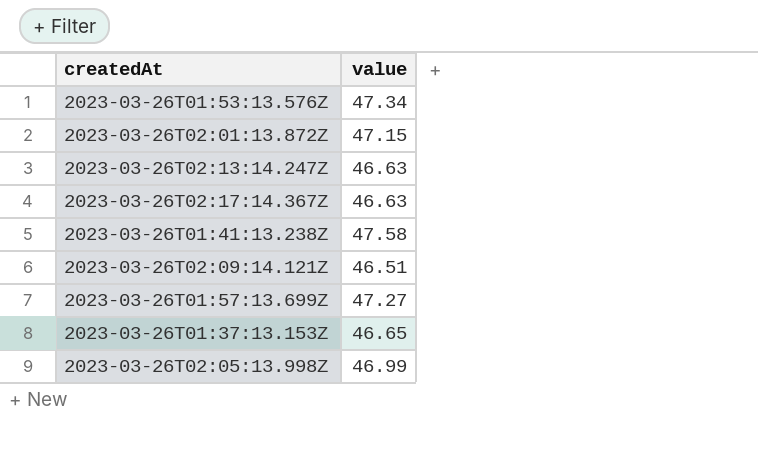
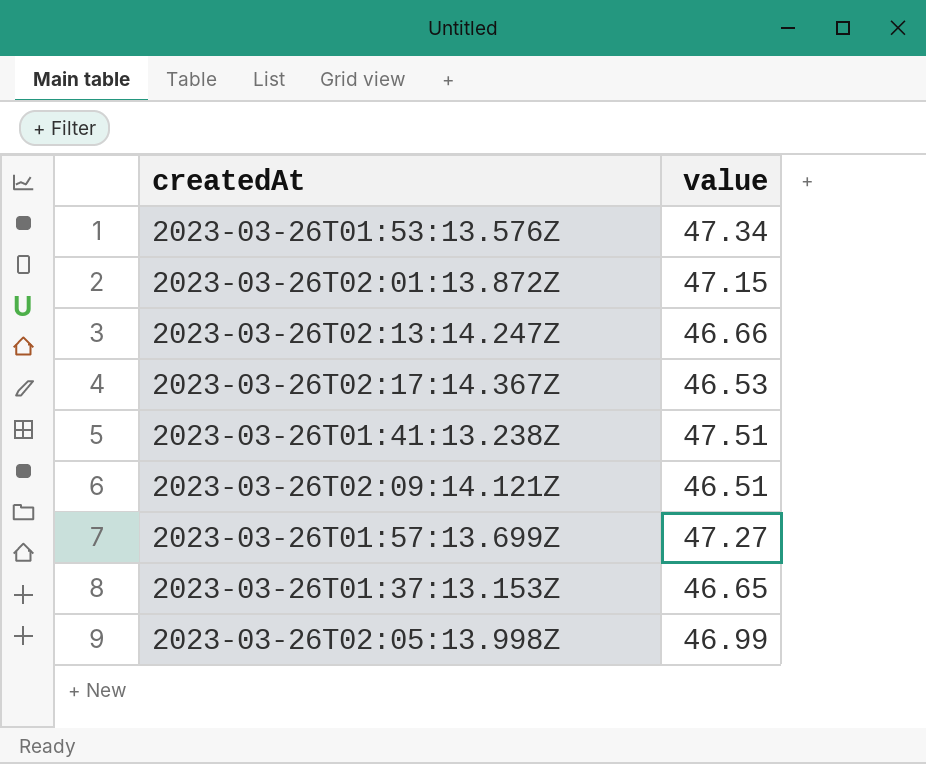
2023-03-26T02:13:14.247Z | value: 46.63 -> 46.66
2023-03-26T02:17:14.367Z | value: 46.63 -> 46.53
2023-03-26T01:41:13.238Z | value: 47.58 -> 47.51

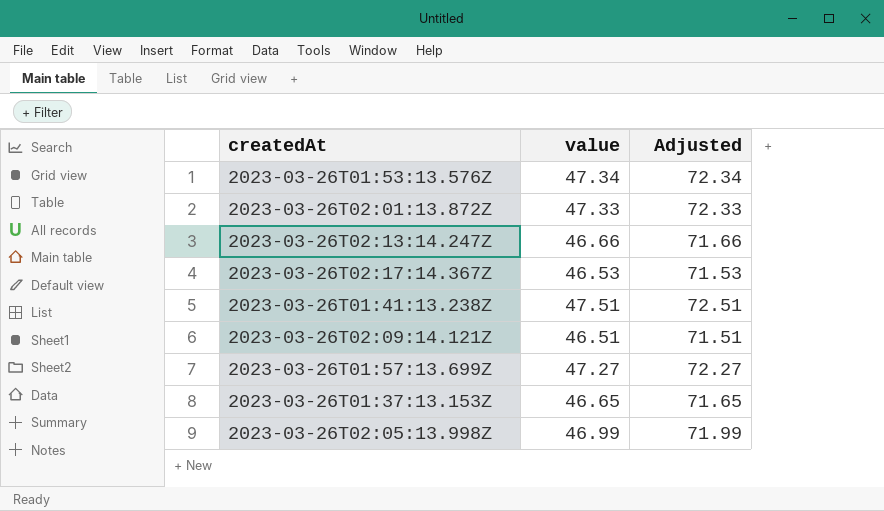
column Adjusted | formula: none -> [value] + 25
2023-03-26T02:01:13.872Z | value: 47.15 -> 47.33

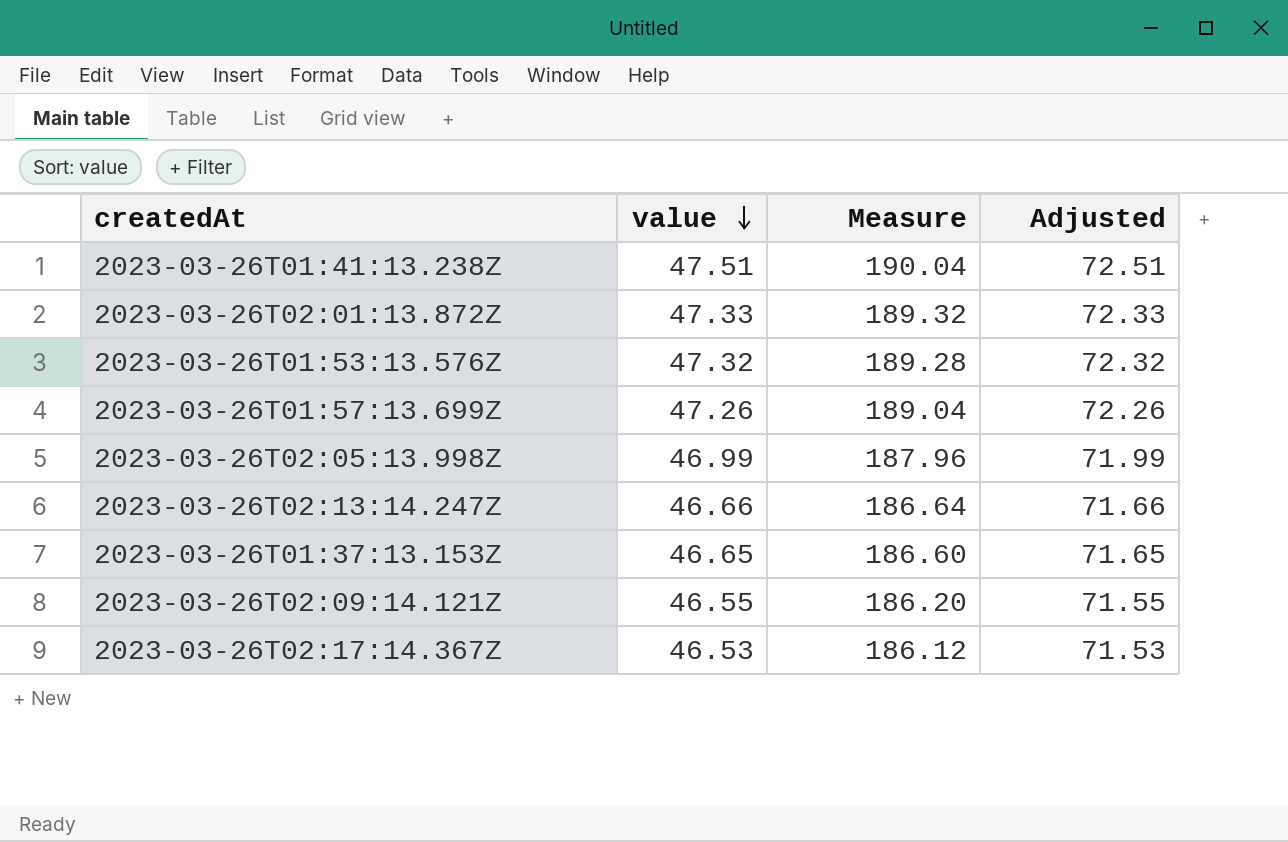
row order: none -> value descending
column Measure | formula: none -> [value] * 4
2023-03-26T01:53:13.576Z | value: 47.34 -> 47.32
2023-03-26T01:53:13.576Z | Adjusted: 72.34 -> 72.32
2023-03-26T01:57:13.699Z | value: 47.27 -> 47.26
2023-03-26T01:57:13.699Z | Adjusted: 72.27 -> 72.26
2023-03-26T02:09:14.121Z | value: 46.51 -> 46.55
2023-03-26T02:09:14.121Z | Adjusted: 71.51 -> 71.55

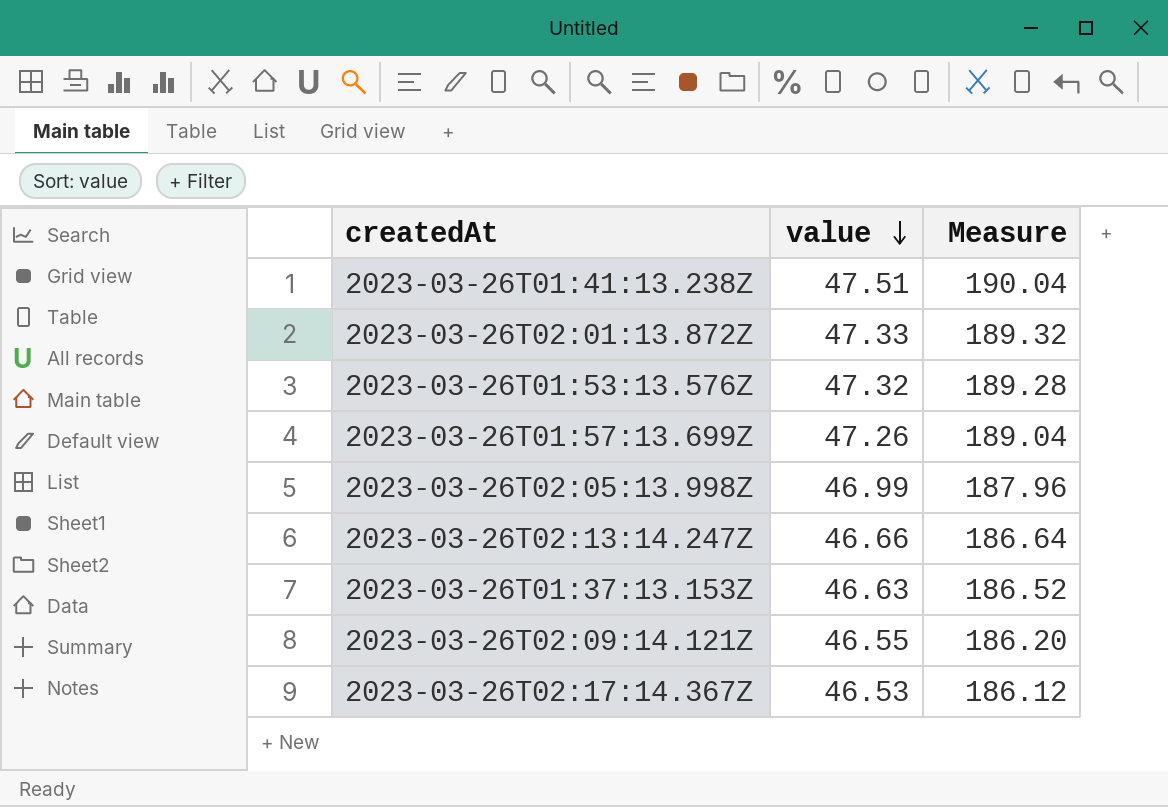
column Adjusted | formula: [value] + 25 -> none
2023-03-26T01:37:13.153Z | value: 46.65 -> 46.63
2023-03-26T01:37:13.153Z | Measure: 186.60 -> 186.52

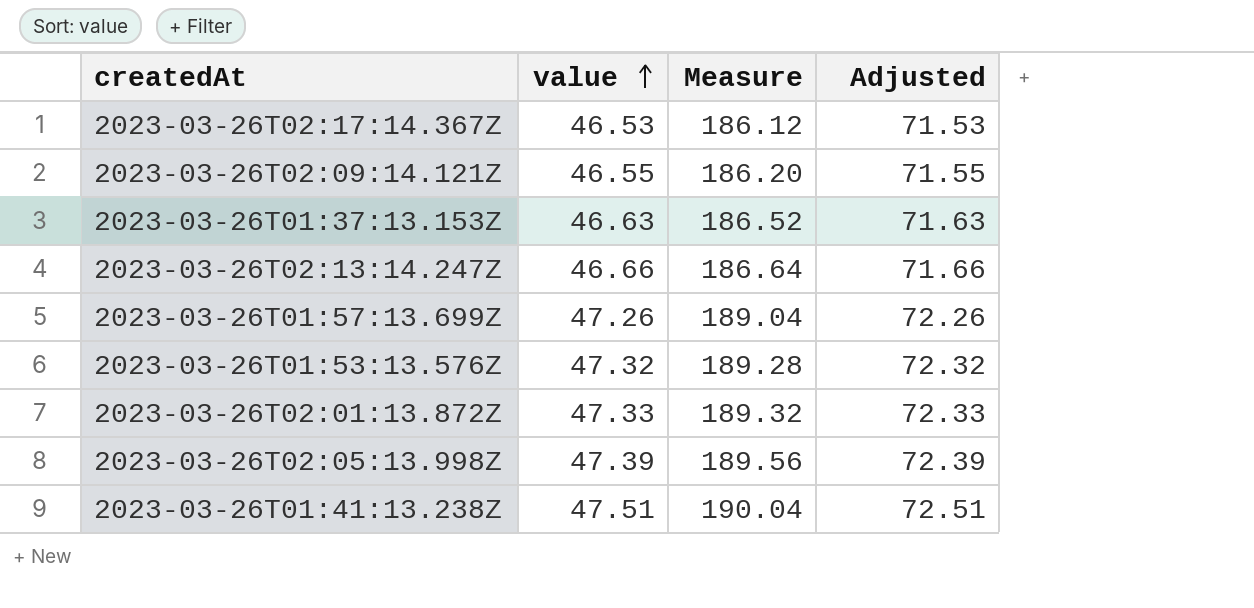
row order: value descending -> value ascending
column Adjusted | formula: none -> [value] + 25
2023-03-26T02:05:13.998Z | value: 46.99 -> 47.39
2023-03-26T02:05:13.998Z | Measure: 187.96 -> 189.56

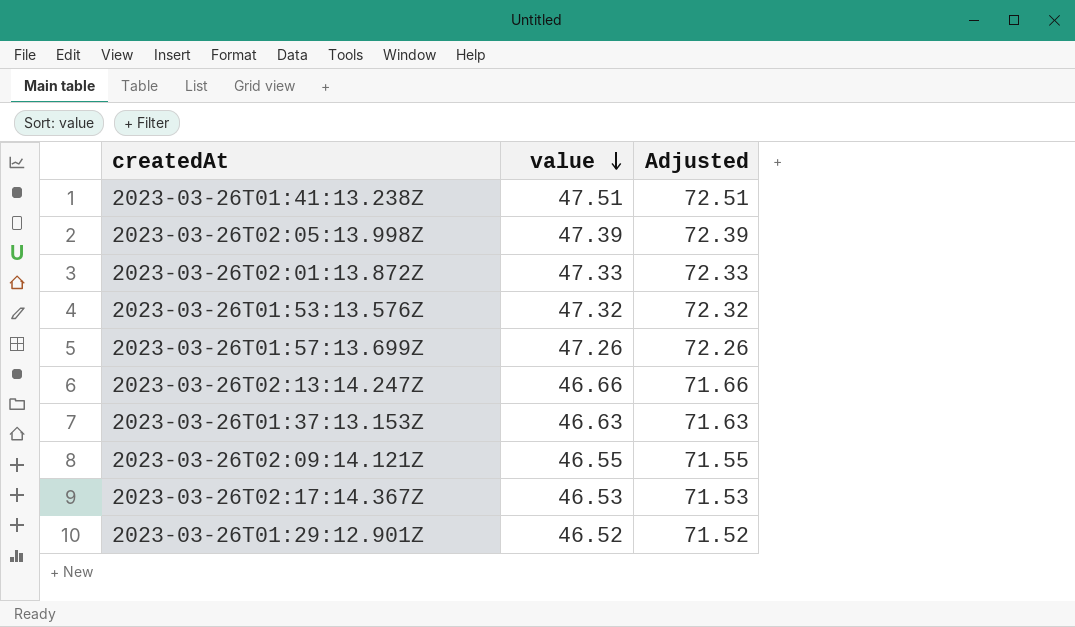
row order: value ascending -> value descending
column Measure | formula: [value] * 4 -> none
row 2023-03-26T01:29:12.901Z: none -> 46.52 | 71.52

